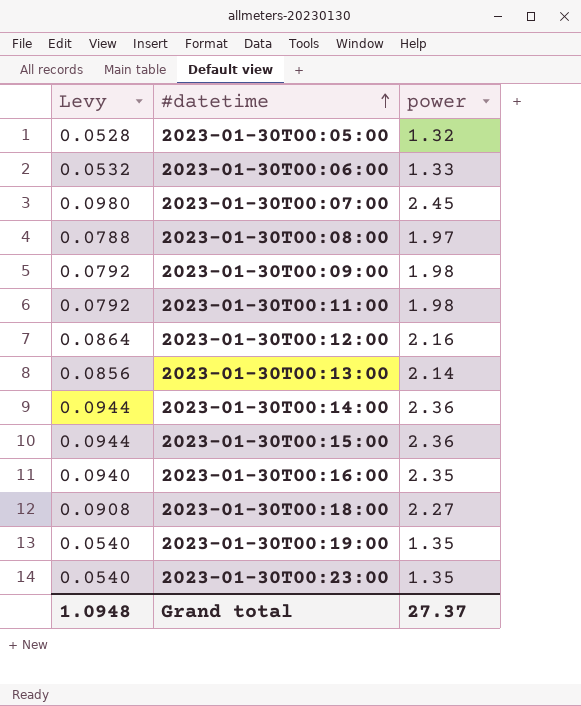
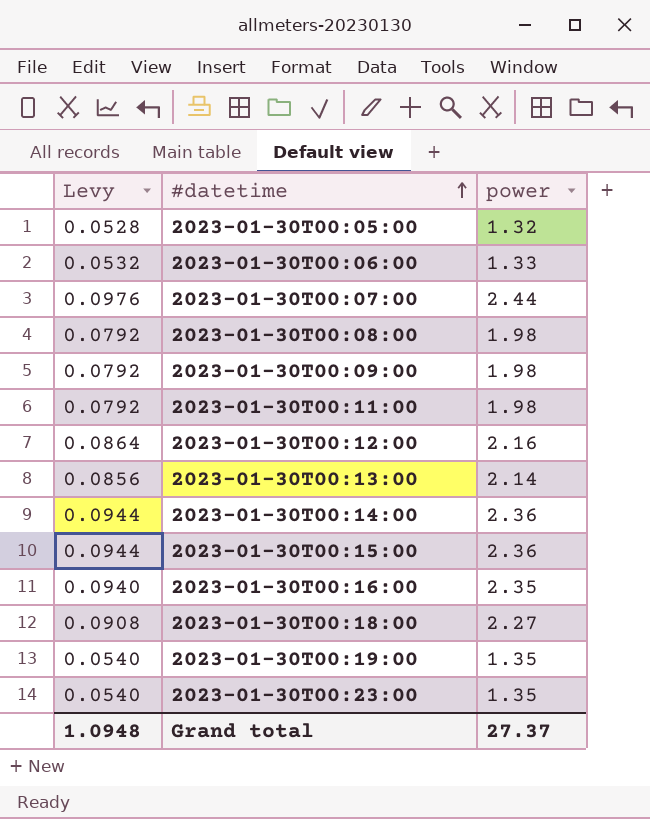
2023-01-30T00:07:00 | Levy: 0.0980 -> 0.0976
2023-01-30T00:07:00 | power: 2.45 -> 2.44
2023-01-30T00:08:00 | Levy: 0.0788 -> 0.0792
2023-01-30T00:08:00 | power: 1.97 -> 1.98

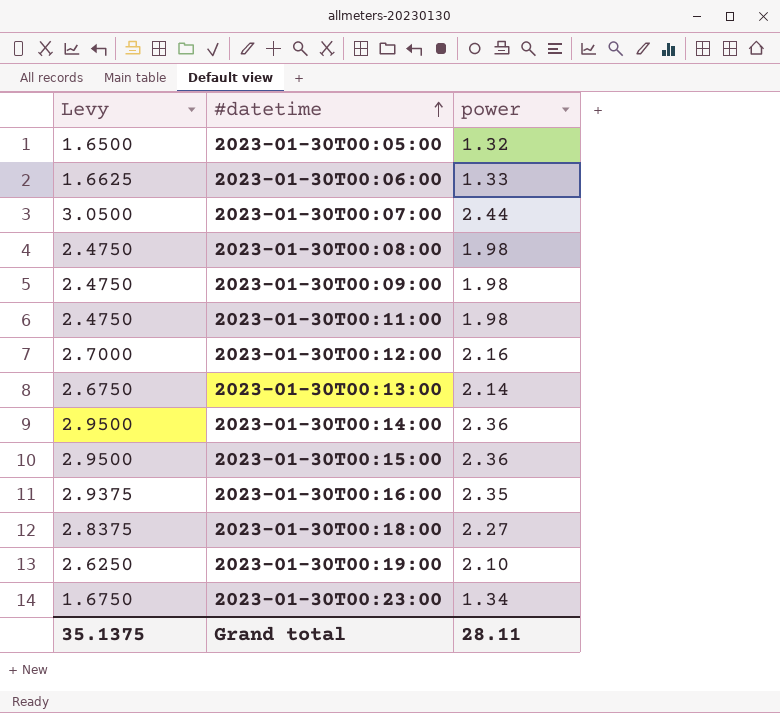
column Levy | formula: [power] * 0.04 -> [power] * 1.25
2023-01-30T00:19:00 | power: 1.35 -> 2.10
2023-01-30T00:23:00 | power: 1.35 -> 1.34
Grand total | Levy: 1.0948 -> 35.1375
Grand total | power: 27.37 -> 28.11

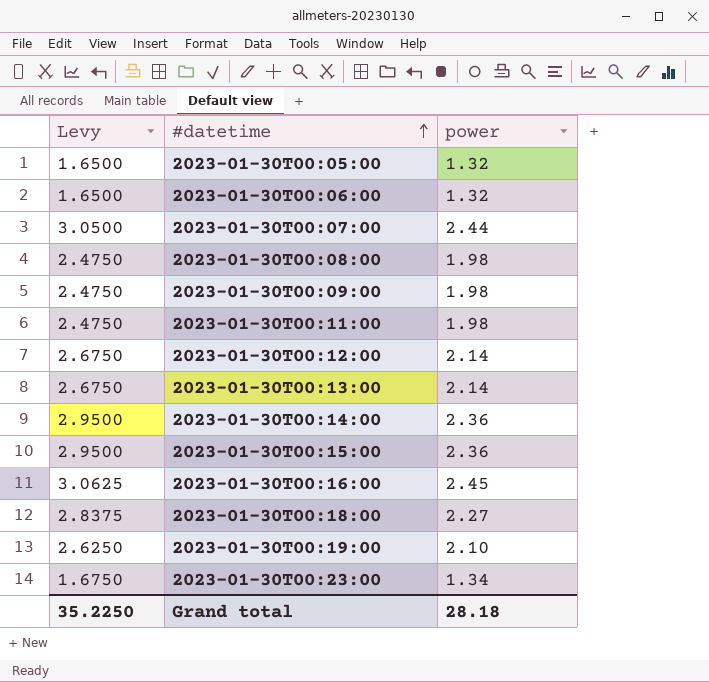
2023-01-30T00:06:00 | Levy: 1.6625 -> 1.6500
2023-01-30T00:06:00 | power: 1.33 -> 1.32
2023-01-30T00:12:00 | Levy: 2.7000 -> 2.6750
2023-01-30T00:12:00 | power: 2.16 -> 2.14
2023-01-30T00:16:00 | Levy: 2.9375 -> 3.0625
2023-01-30T00:16:00 | power: 2.35 -> 2.45
Grand total | Levy: 35.1375 -> 35.2250
Grand total | power: 28.11 -> 28.18

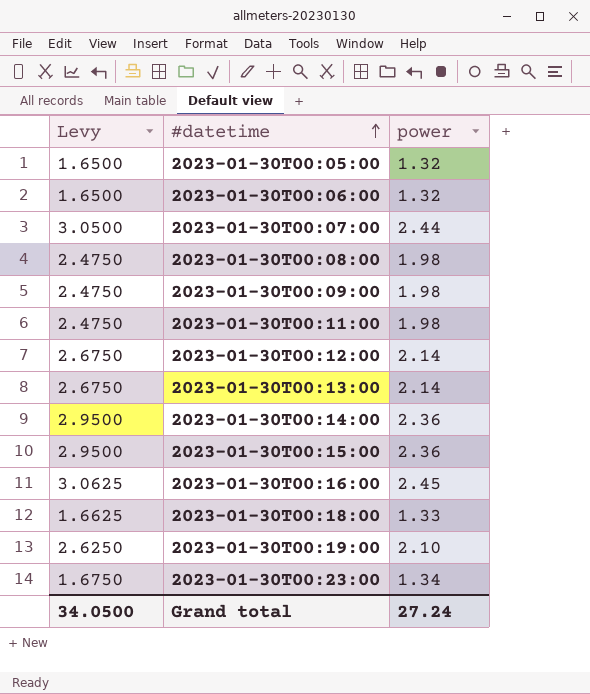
2023-01-30T00:18:00 | Levy: 2.8375 -> 1.6625
2023-01-30T00:18:00 | power: 2.27 -> 1.33
Grand total | Levy: 35.2250 -> 34.0500
Grand total | power: 28.18 -> 27.24

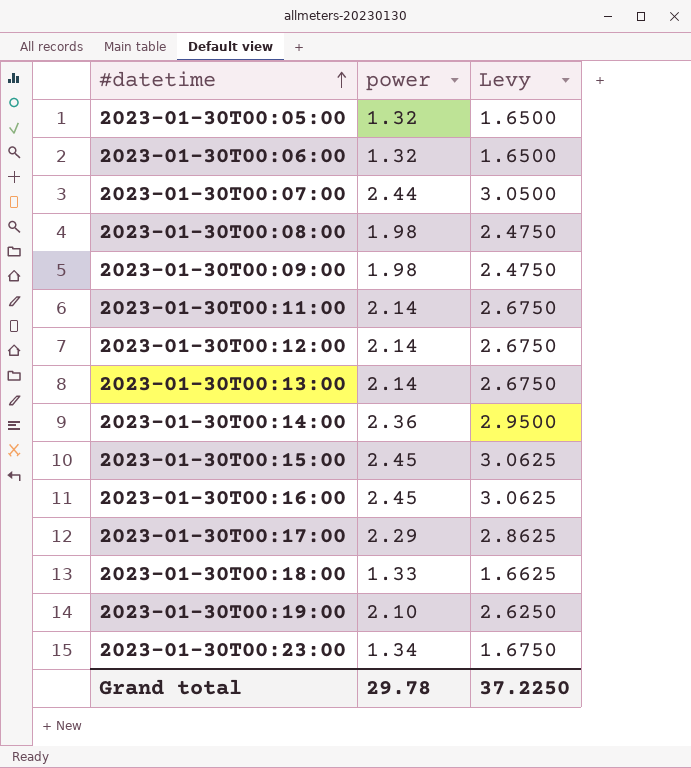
column Levy | position: 1 -> 3
2023-01-30T00:11:00 | power: 1.98 -> 2.14
2023-01-30T00:11:00 | Levy: 2.4750 -> 2.6750
2023-01-30T00:15:00 | power: 2.36 -> 2.45
2023-01-30T00:15:00 | Levy: 2.9500 -> 3.0625
row 2023-01-30T00:17:00: none -> 2.29 | 2.8625
Grand total | power: 27.24 -> 29.78
Grand total | Levy: 34.0500 -> 37.2250

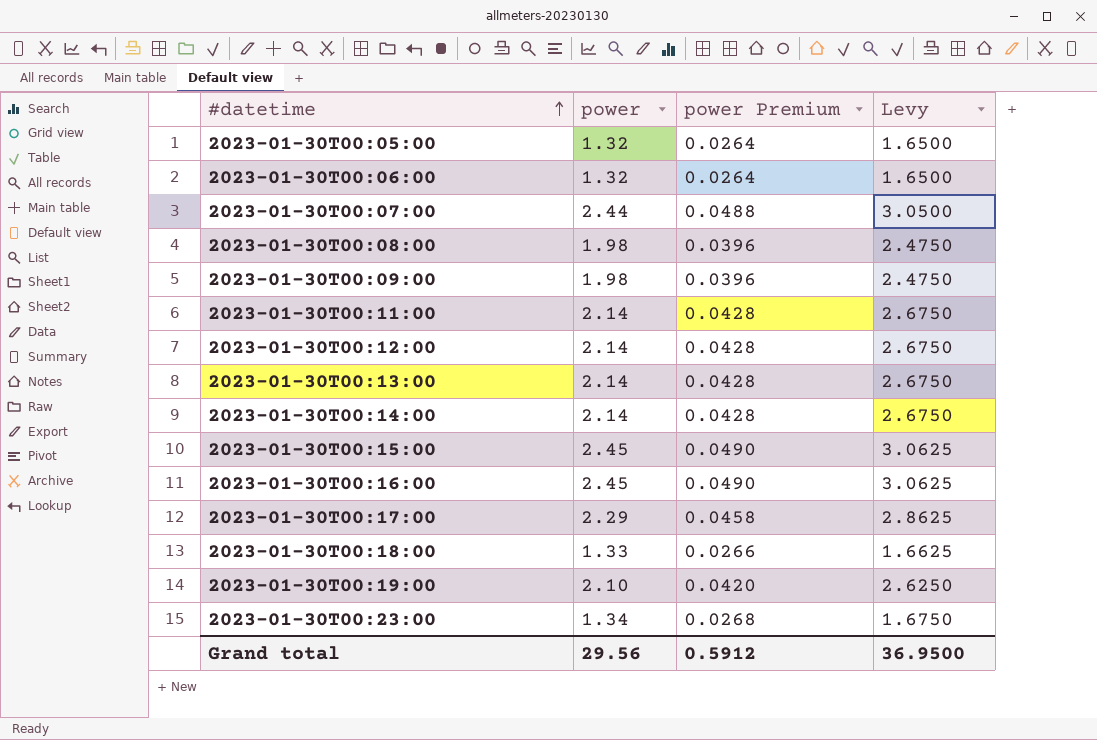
column power Premium | formula: none -> [power] * 0.02
2023-01-30T00:14:00 | power: 2.36 -> 2.14
2023-01-30T00:14:00 | Levy: 2.9500 -> 2.6750
Grand total | power: 29.78 -> 29.56
Grand total | Levy: 37.2250 -> 36.9500

